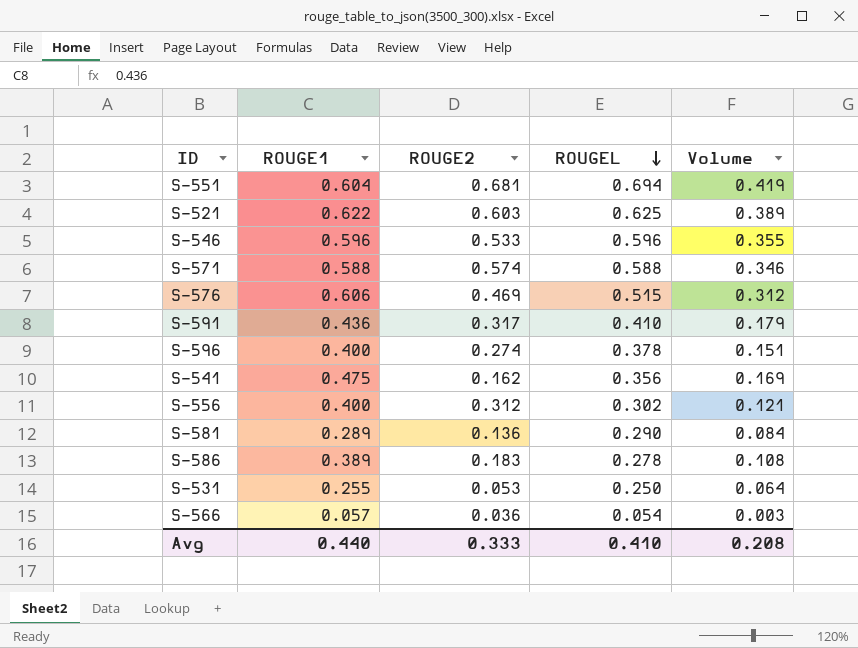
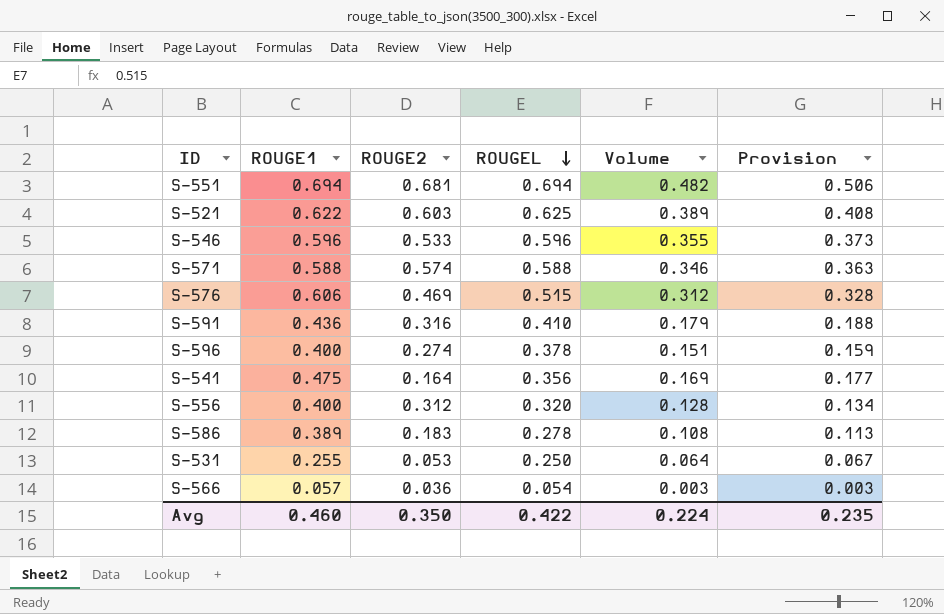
column Provision | formula: none -> [Volume] * 1.05
row S-581: 0.289 | 0.136 | 0.290 | 0.084 -> none
S-551 | ROUGE1: 0.604 -> 0.694
S-551 | Volume: 0.419 -> 0.482
S-591 | ROUGE2: 0.317 -> 0.316
S-541 | ROUGE2: 0.162 -> 0.164
S-556 | ROUGEL: 0.302 -> 0.320
S-556 | Volume: 0.121 -> 0.128
Avg | ROUGE1: 0.440 -> 0.460
Avg | ROUGE2: 0.333 -> 0.350
Avg | ROUGEL: 0.410 -> 0.422
Avg | Volume: 0.208 -> 0.224

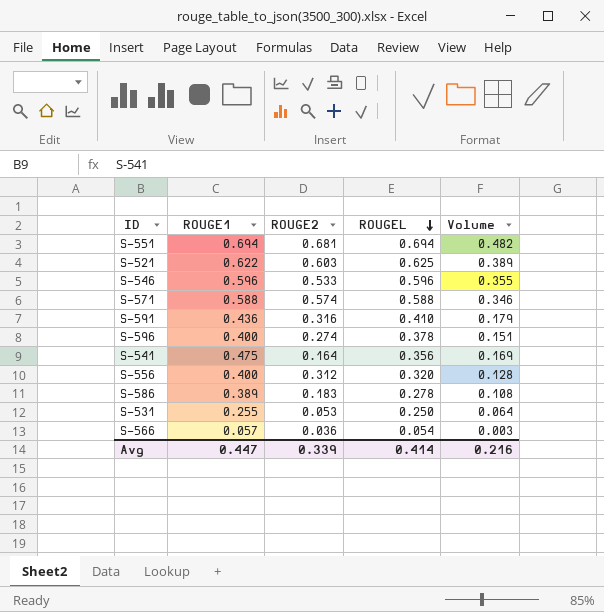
column Provision | formula: [Volume] * 1.05 -> none
row S-576: 0.606 | 0.469 | 0.515 | 0.312 | 0.328 -> none
Avg | ROUGE1: 0.460 -> 0.447
Avg | ROUGE2: 0.350 -> 0.339
Avg | ROUGEL: 0.422 -> 0.414
Avg | Volume: 0.224 -> 0.216

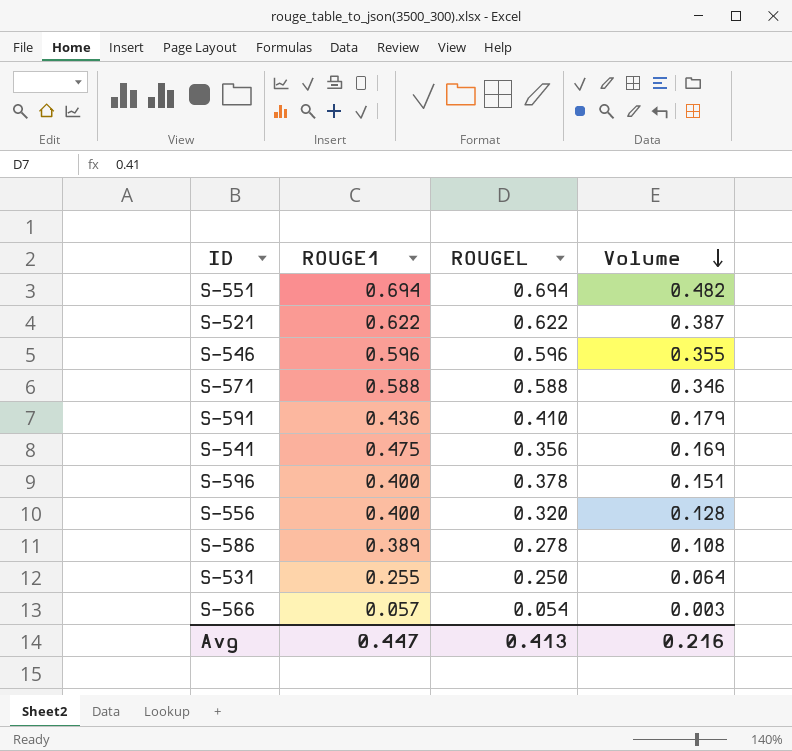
row order: ROUGEL descending -> Volume descending
column ROUGE2 | position: 3 -> none
S-521 | ROUGEL: 0.625 -> 0.622
S-521 | Volume: 0.389 -> 0.387
Avg | ROUGEL: 0.414 -> 0.413

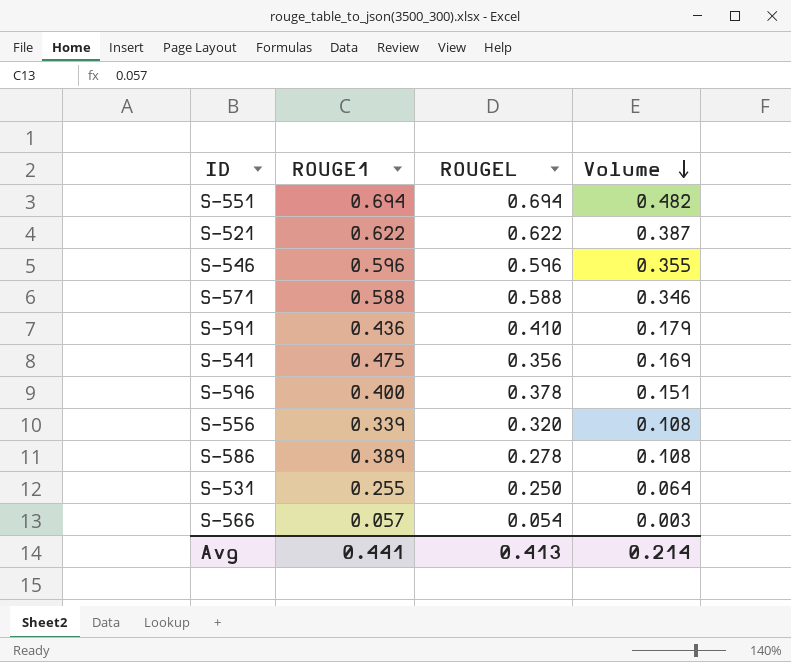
S-556 | ROUGE1: 0.400 -> 0.339
S-556 | Volume: 0.128 -> 0.108
Avg | ROUGE1: 0.447 -> 0.441
Avg | Volume: 0.216 -> 0.214

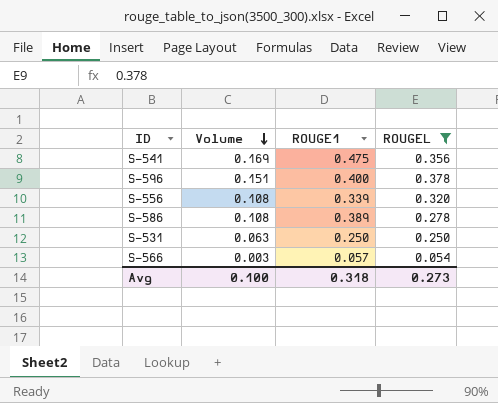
filter: none -> ROUGEL <= 0.378
column Volume | position: 4 -> 2
S-531 | Volume: 0.064 -> 0.063
S-531 | ROUGE1: 0.255 -> 0.250
Avg | Volume: 0.214 -> 0.100
Avg | ROUGE1: 0.441 -> 0.318
Avg | ROUGEL: 0.413 -> 0.273

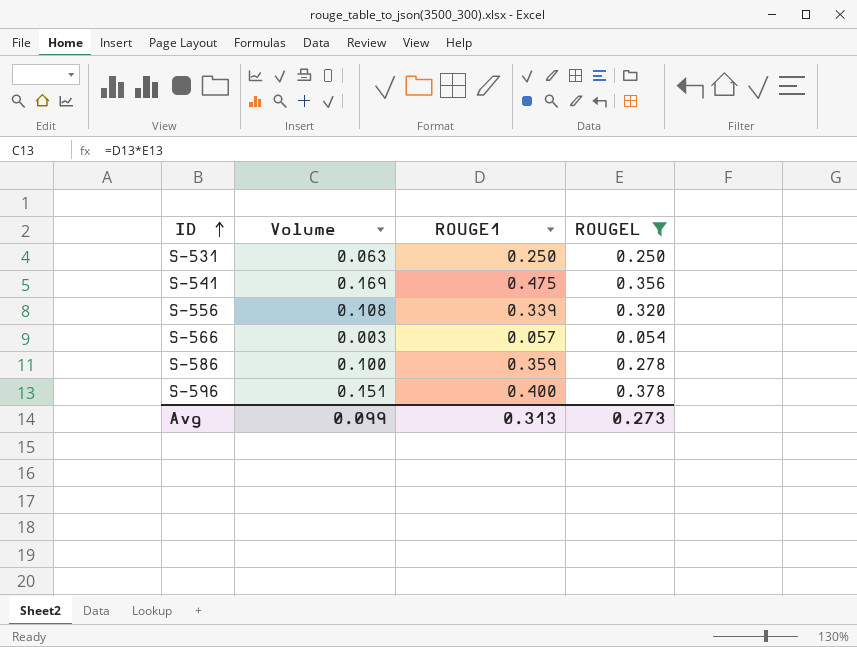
row order: Volume descending -> ID ascending
S-586 | Volume: 0.108 -> 0.100
S-586 | ROUGE1: 0.389 -> 0.359
Avg | Volume: 0.100 -> 0.099
Avg | ROUGE1: 0.318 -> 0.313

